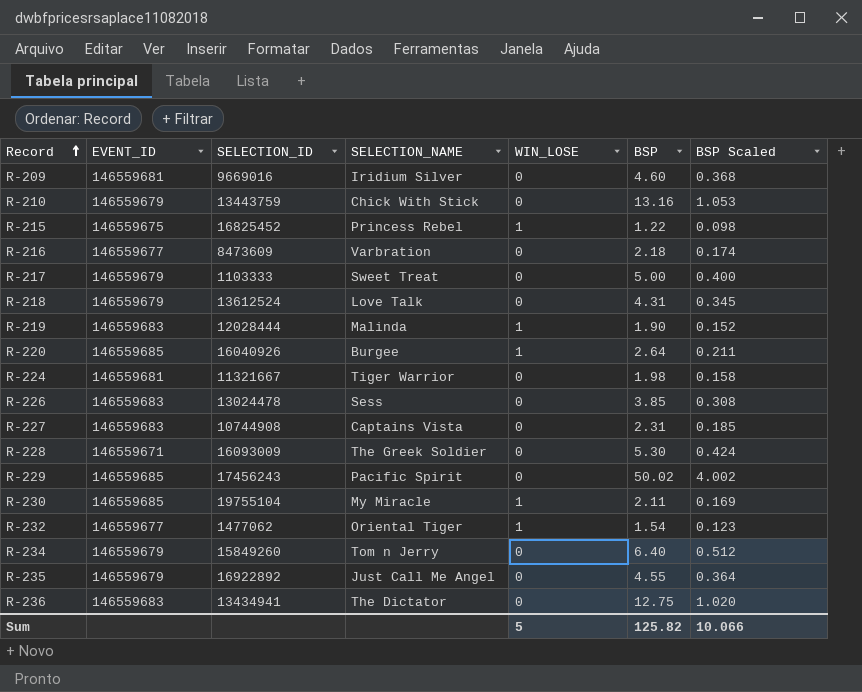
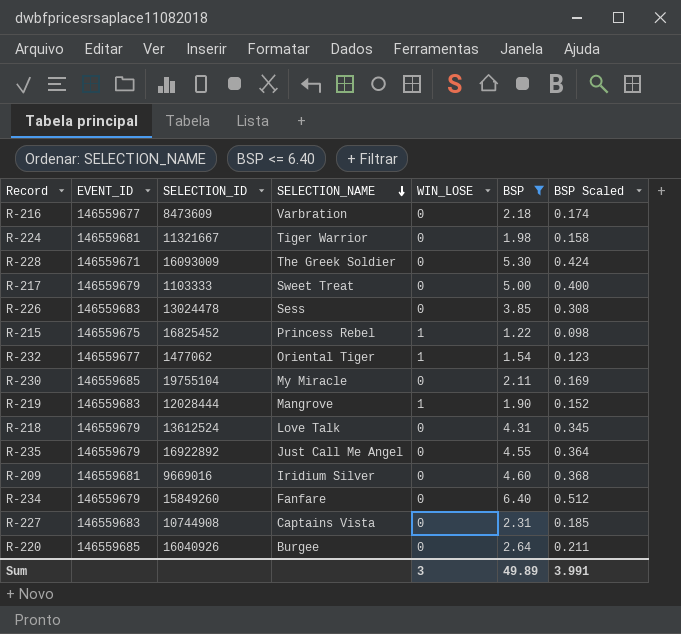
filter: none -> BSP <= 6.40
row order: Record ascending -> SELECTION_NAME descending
R-230 | WIN_LOSE: 1 -> 0
R-219 | SELECTION_NAME: Malinda -> Mangrove
R-234 | SELECTION_NAME: Tom n Jerry -> Fanfare
R-220 | WIN_LOSE: 1 -> 0
Sum | WIN_LOSE: 5 -> 3
Sum | BSP: 125.82 -> 49.89
Sum | BSP Scaled: 10.066 -> 3.991

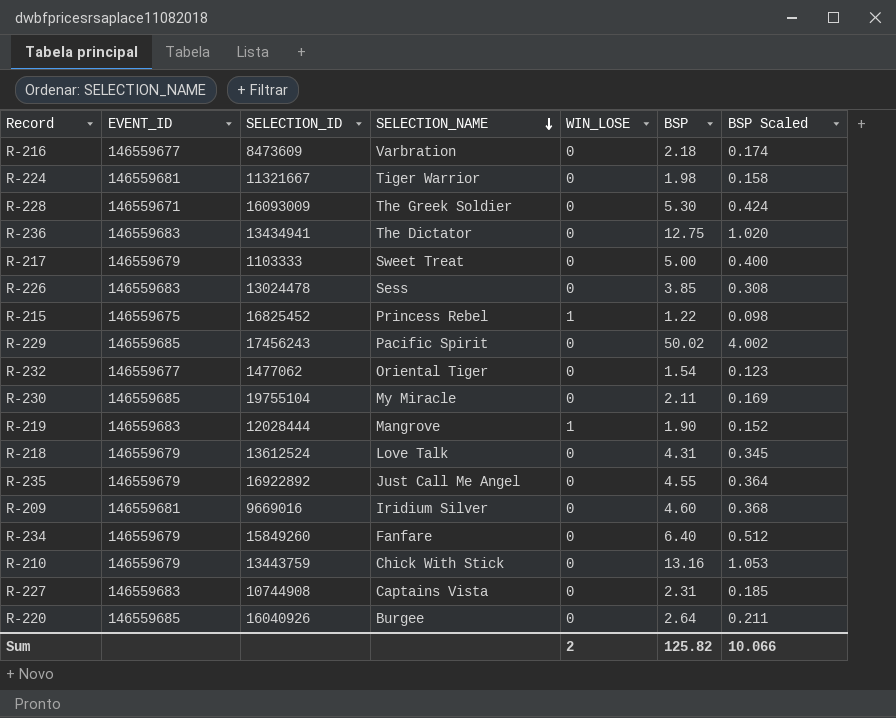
filter: BSP <= 6.40 -> none
R-232 | WIN_LOSE: 1 -> 0
Sum | WIN_LOSE: 3 -> 2
Sum | BSP: 49.89 -> 125.82
Sum | BSP Scaled: 3.991 -> 10.066

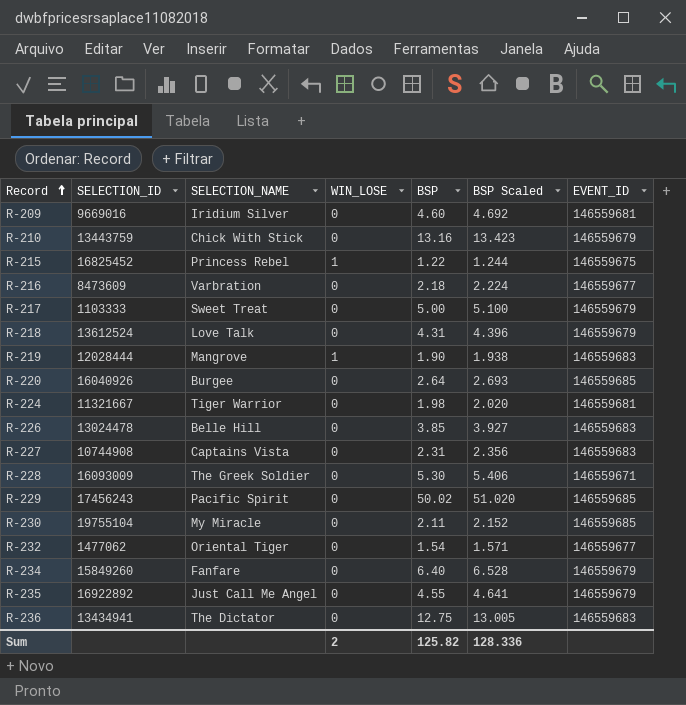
row order: SELECTION_NAME descending -> Record ascending
column BSP Scaled | formula: [BSP] * 0.08 -> [BSP] * 1.02
column EVENT_ID | position: 2 -> 7
R-226 | SELECTION_NAME: Sess -> Belle Hill
Sum | BSP Scaled: 10.066 -> 128.336

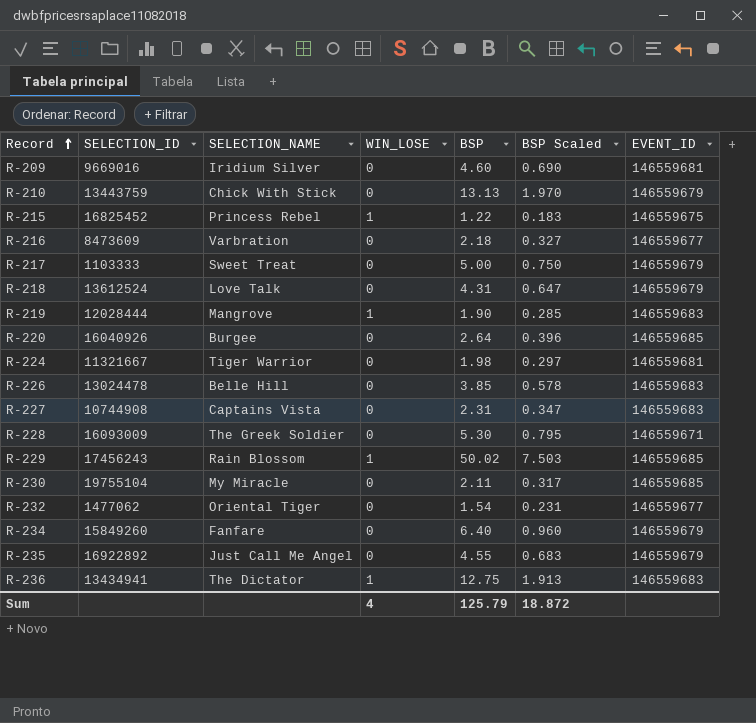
column BSP Scaled | formula: [BSP] * 1.02 -> [BSP] * 0.15
R-210 | BSP: 13.16 -> 13.13
R-229 | SELECTION_NAME: Pacific Spirit -> Rain Blossom
R-229 | WIN_LOSE: 0 -> 1
R-236 | WIN_LOSE: 0 -> 1
Sum | WIN_LOSE: 2 -> 4
Sum | BSP: 125.82 -> 125.79
Sum | BSP Scaled: 128.336 -> 18.872

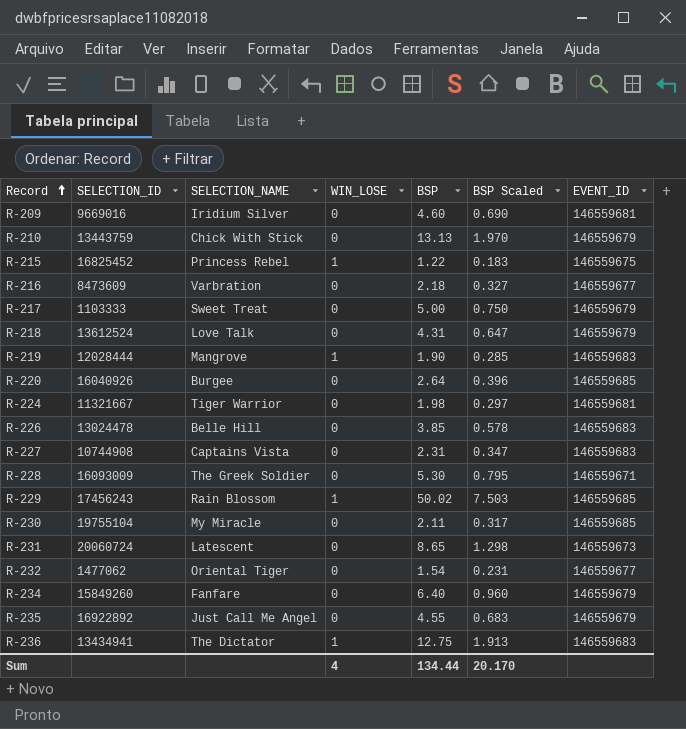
row R-231: none -> 20060724 | Latescent | 0 | 8.65 | 1.298 | 146559673
Sum | BSP: 125.79 -> 134.44
Sum | BSP Scaled: 18.872 -> 20.170

